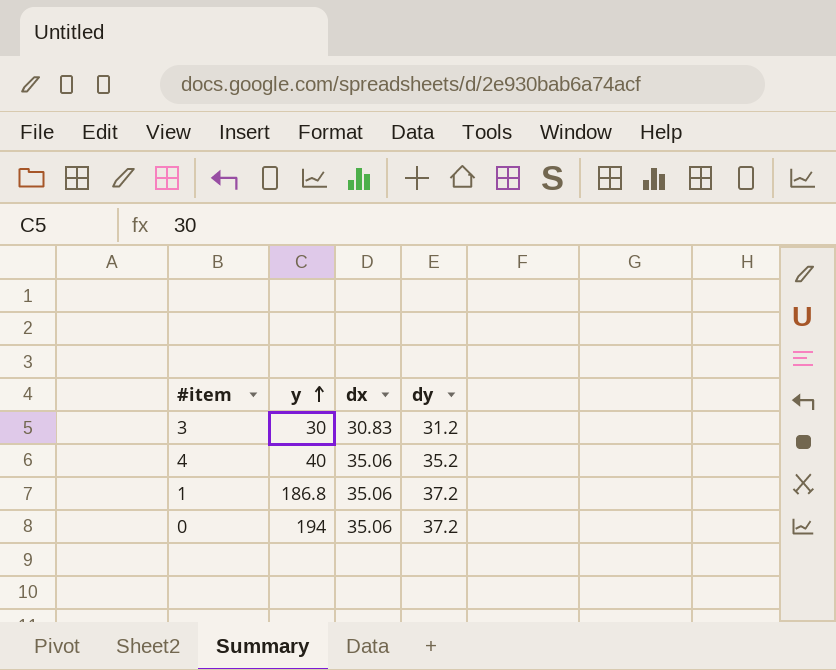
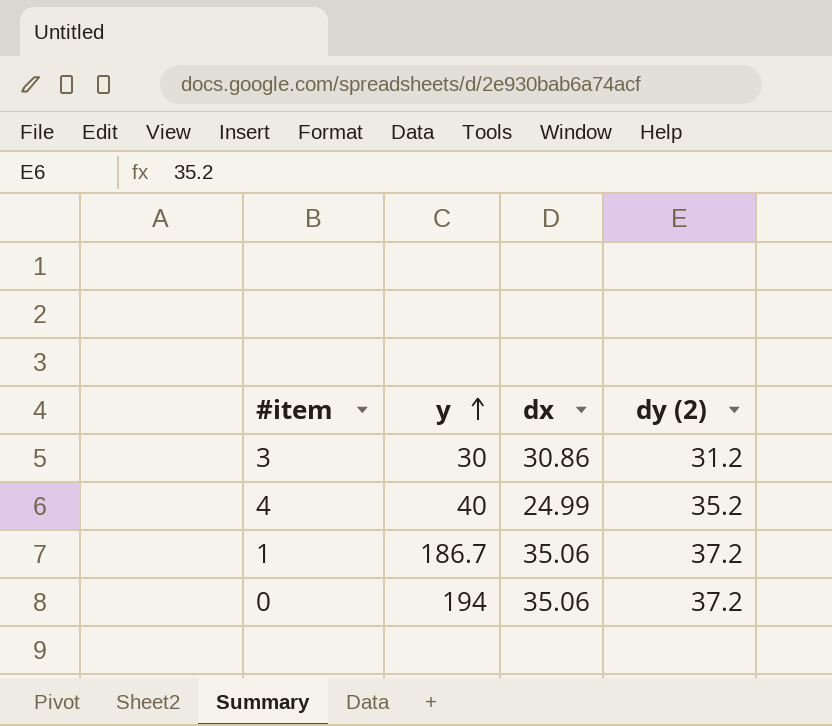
column name: dy -> dy (2)
3 | dx: 30.83 -> 30.86
4 | dx: 35.06 -> 24.99
1 | y: 186.8 -> 186.7

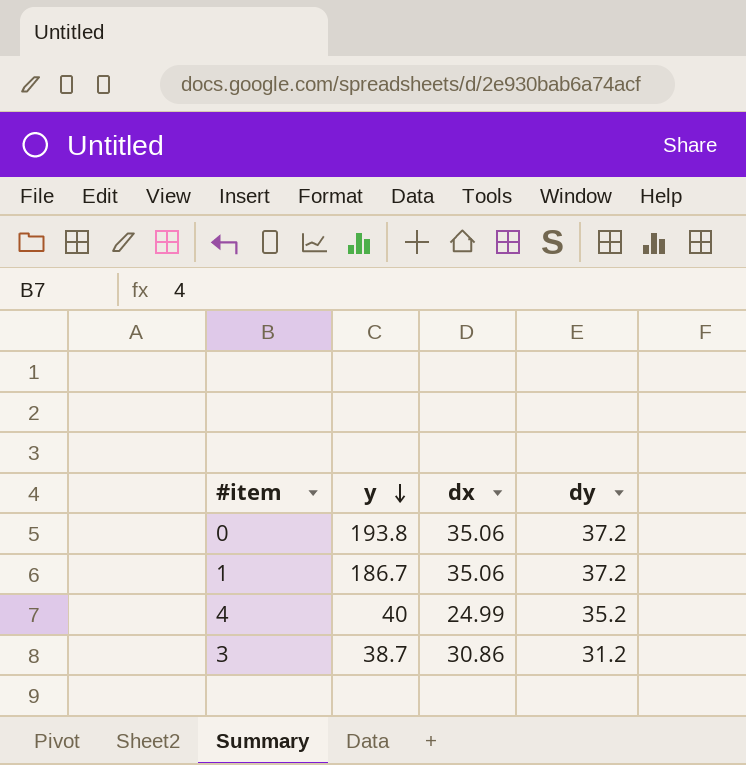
row order: y ascending -> y descending
column name: dy (2) -> dy
0 | y: 194 -> 193.8
3 | y: 30 -> 38.7

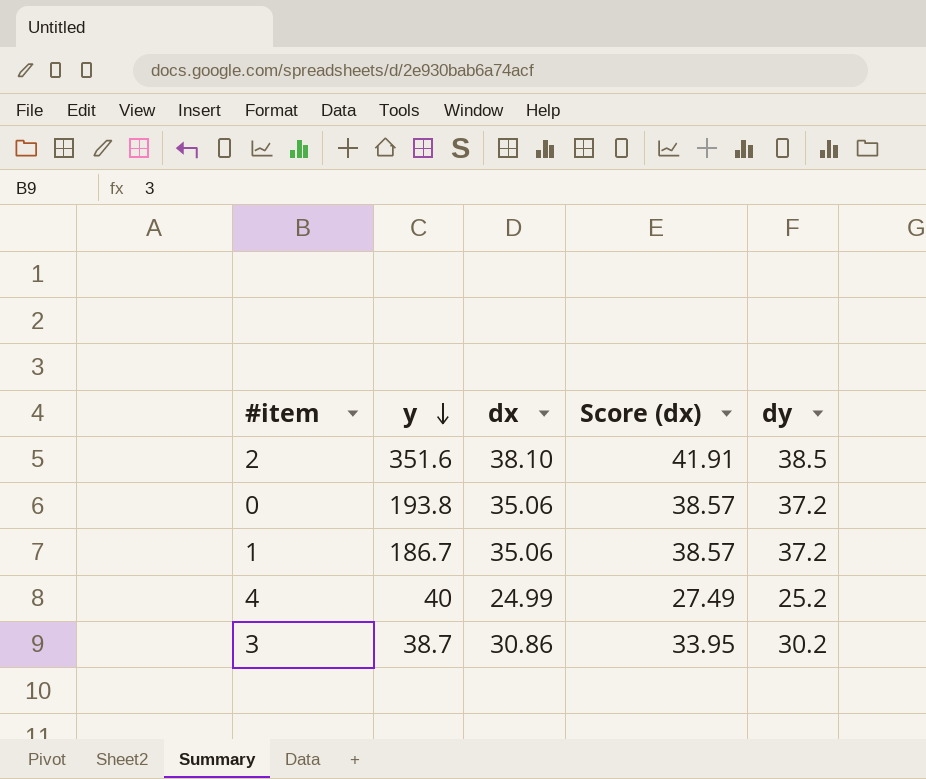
column Score (dx) | formula: none -> [dx] * 1.1
row 2: none -> 351.6 | 38.10 | 41.91 | 38.5
4 | dy: 35.2 -> 25.2
3 | dy: 31.2 -> 30.2

